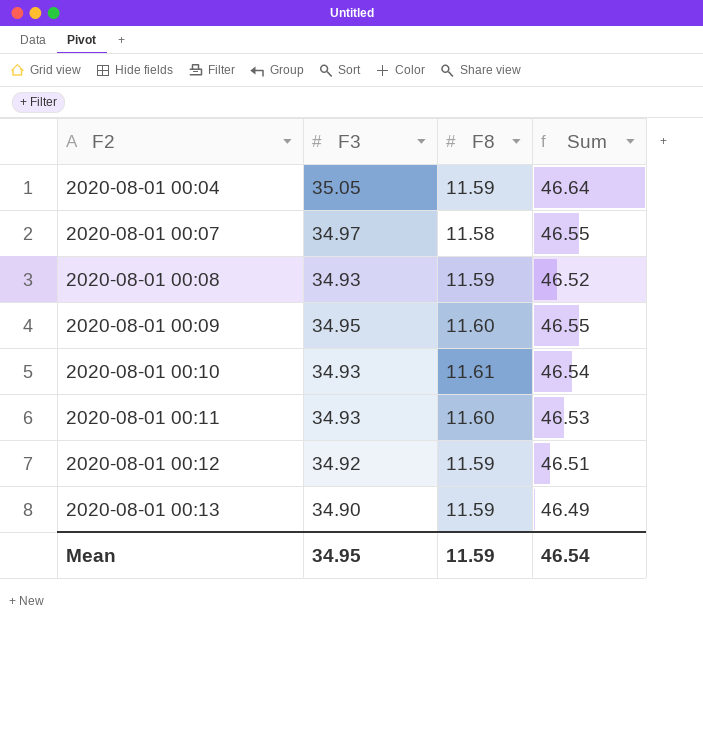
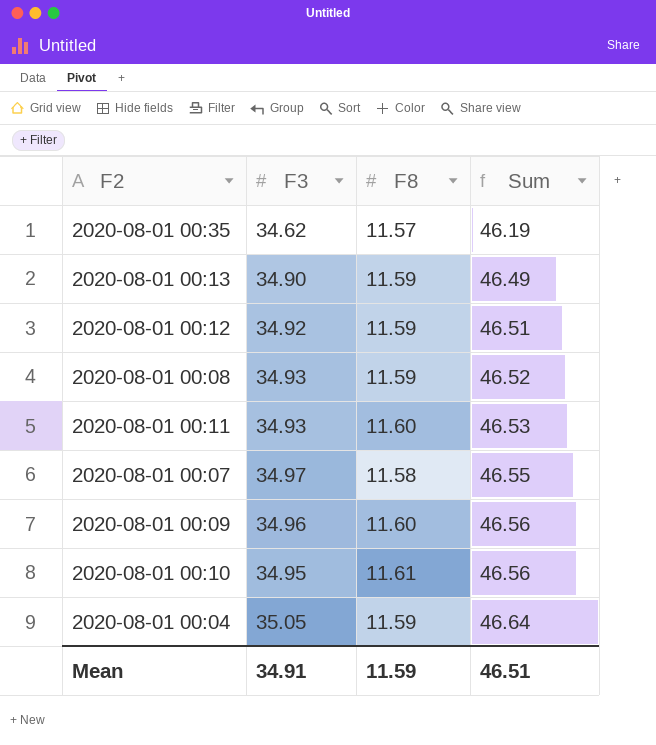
row order: F2 ascending -> Sum ascending
row 2020-08-01 00:35: none -> 34.62 | 11.57 | 46.19
2020-08-01 00:09 | F3: 34.95 -> 34.96
2020-08-01 00:09 | Sum: 46.55 -> 46.56
2020-08-01 00:10 | F3: 34.93 -> 34.95
2020-08-01 00:10 | Sum: 46.54 -> 46.56
Mean | F3: 34.95 -> 34.91
Mean | Sum: 46.54 -> 46.51

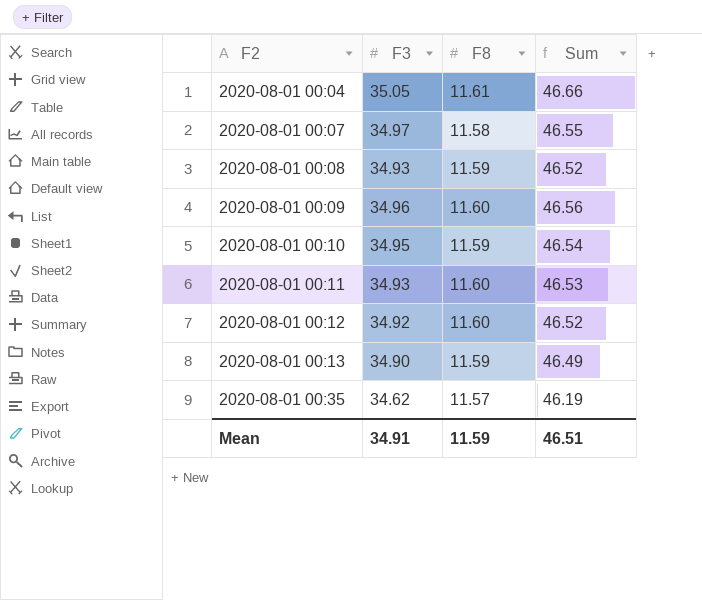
row order: Sum ascending -> F2 ascending
2020-08-01 00:04 | F8: 11.59 -> 11.61
2020-08-01 00:04 | Sum: 46.64 -> 46.66
2020-08-01 00:10 | F8: 11.61 -> 11.59
2020-08-01 00:10 | Sum: 46.56 -> 46.54
2020-08-01 00:12 | F8: 11.59 -> 11.60
2020-08-01 00:12 | Sum: 46.51 -> 46.52

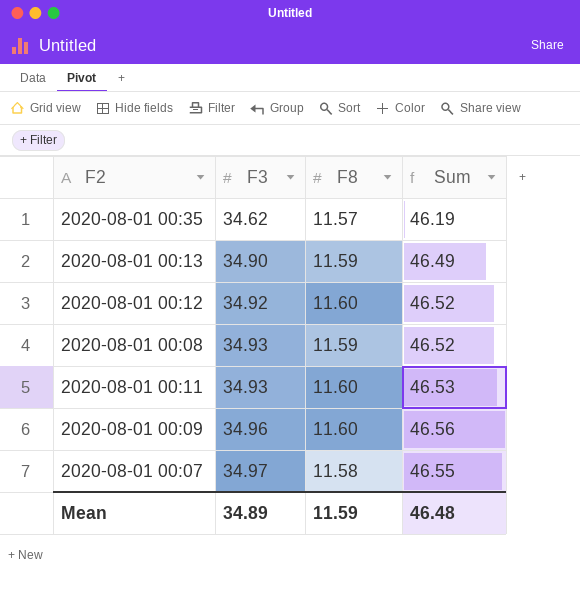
row order: F2 ascending -> F3 ascending
row 2020-08-01 00:04: 35.05 | 11.61 | 46.66 -> none
row 2020-08-01 00:10: 34.95 | 11.59 | 46.54 -> none
Mean | F3: 34.91 -> 34.89
Mean | Sum: 46.51 -> 46.48

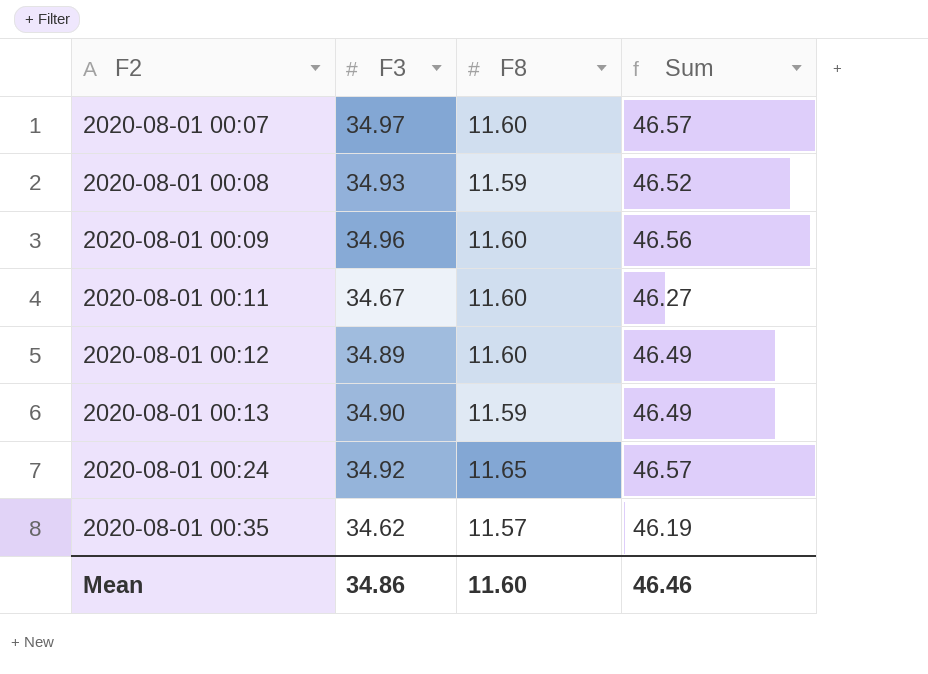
row order: F3 ascending -> F2 ascending
2020-08-01 00:07 | F8: 11.58 -> 11.60
2020-08-01 00:07 | Sum: 46.55 -> 46.57
2020-08-01 00:11 | F3: 34.93 -> 34.67
2020-08-01 00:11 | Sum: 46.53 -> 46.27
2020-08-01 00:12 | F3: 34.92 -> 34.89
2020-08-01 00:12 | Sum: 46.52 -> 46.49
row 2020-08-01 00:24: none -> 34.92 | 11.65 | 46.57
Mean | F3: 34.89 -> 34.86
Mean | F8: 11.59 -> 11.60
Mean | Sum: 46.48 -> 46.46

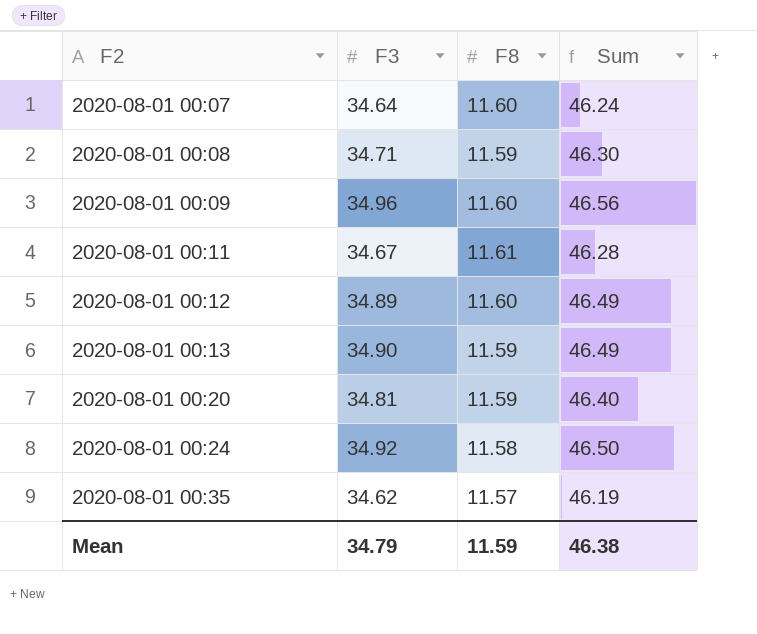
2020-08-01 00:07 | F3: 34.97 -> 34.64
2020-08-01 00:07 | Sum: 46.57 -> 46.24
2020-08-01 00:08 | F3: 34.93 -> 34.71
2020-08-01 00:08 | Sum: 46.52 -> 46.30
2020-08-01 00:11 | F8: 11.60 -> 11.61
2020-08-01 00:11 | Sum: 46.27 -> 46.28
row 2020-08-01 00:20: none -> 34.81 | 11.59 | 46.40
2020-08-01 00:24 | F8: 11.65 -> 11.58
2020-08-01 00:24 | Sum: 46.57 -> 46.50
Mean | F3: 34.86 -> 34.79
Mean | F8: 11.60 -> 11.59
Mean | Sum: 46.46 -> 46.38

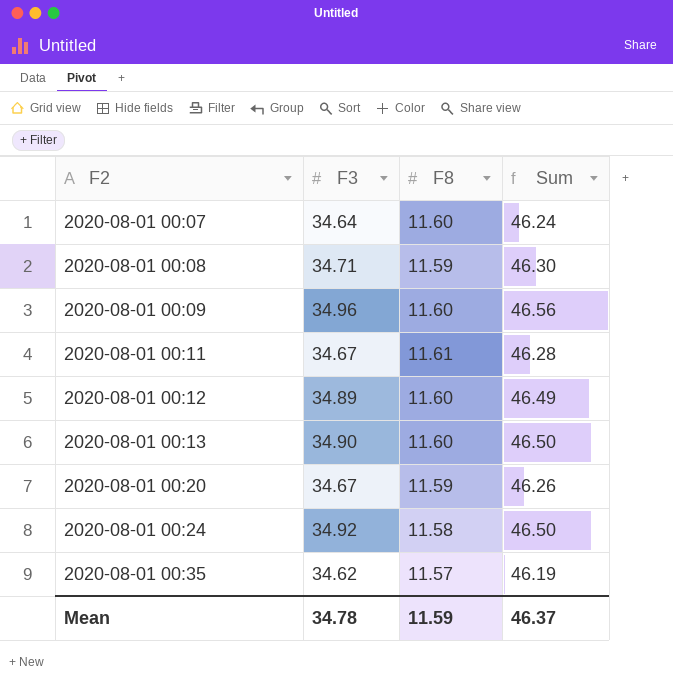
2020-08-01 00:13 | F8: 11.59 -> 11.60
2020-08-01 00:13 | Sum: 46.49 -> 46.50
2020-08-01 00:20 | F3: 34.81 -> 34.67
2020-08-01 00:20 | Sum: 46.40 -> 46.26
Mean | F3: 34.79 -> 34.78
Mean | Sum: 46.38 -> 46.37

